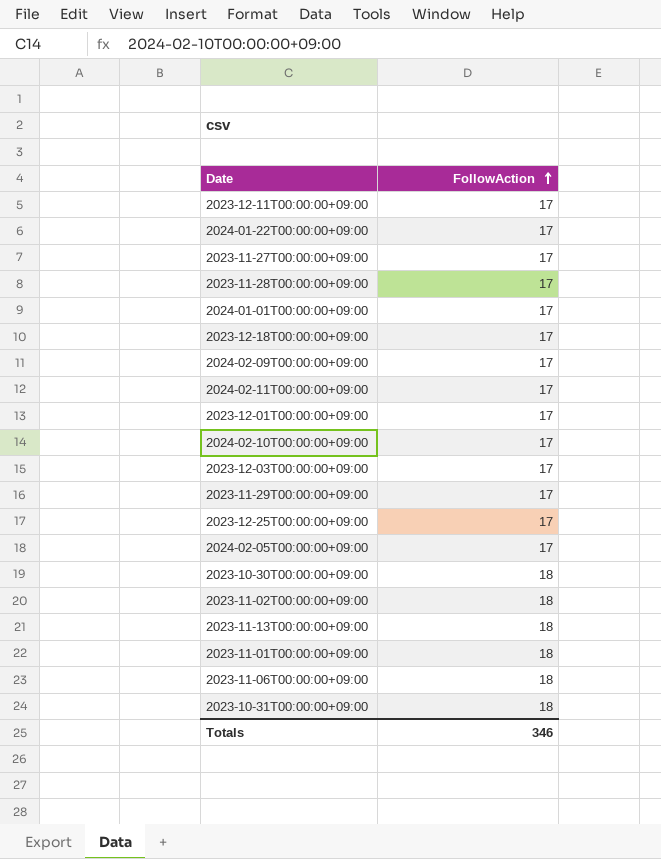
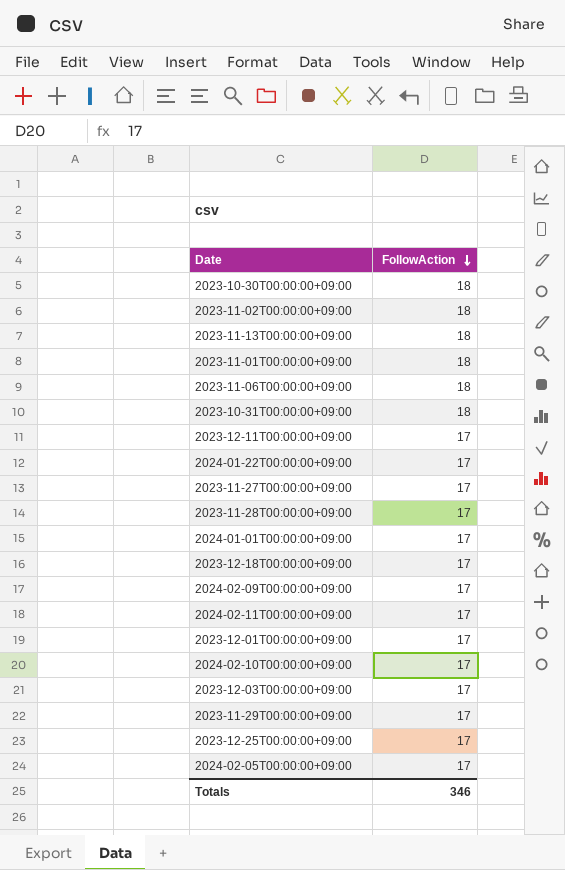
row order: FollowAction ascending -> FollowAction descending

